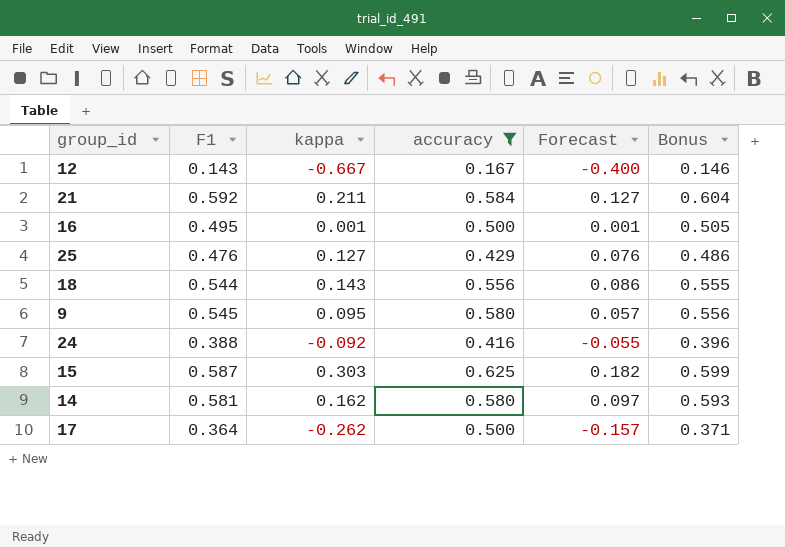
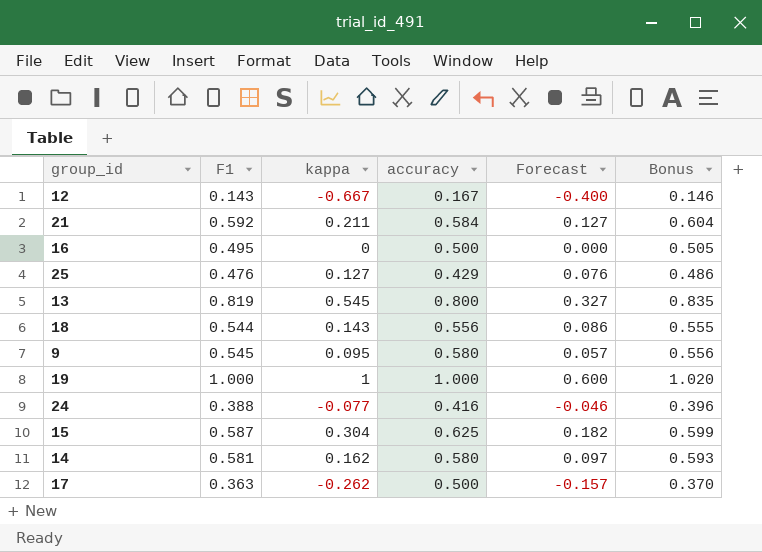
filter: accuracy <= 0.625 -> none
16 | kappa: 0.001 -> 0
16 | Forecast: 0.001 -> 0.000
24 | kappa: -0.092 -> -0.077
24 | Forecast: -0.055 -> -0.046
15 | kappa: 0.303 -> 0.304
17 | F1: 0.364 -> 0.363
17 | Bonus: 0.371 -> 0.370

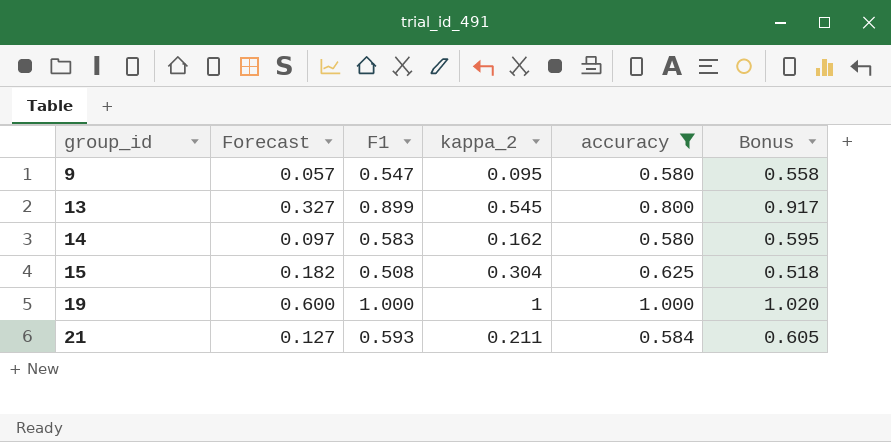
filter: none -> accuracy >= 0.580
row order: none -> group_id ascending
column Forecast | position: 5 -> 2
column name: kappa -> kappa_2
9 | F1: 0.545 -> 0.547
9 | Bonus: 0.556 -> 0.558
13 | F1: 0.819 -> 0.899
13 | Bonus: 0.835 -> 0.917
14 | F1: 0.581 -> 0.583
14 | Bonus: 0.593 -> 0.595
15 | F1: 0.587 -> 0.508
15 | Bonus: 0.599 -> 0.518
21 | F1: 0.592 -> 0.593
21 | Bonus: 0.604 -> 0.605

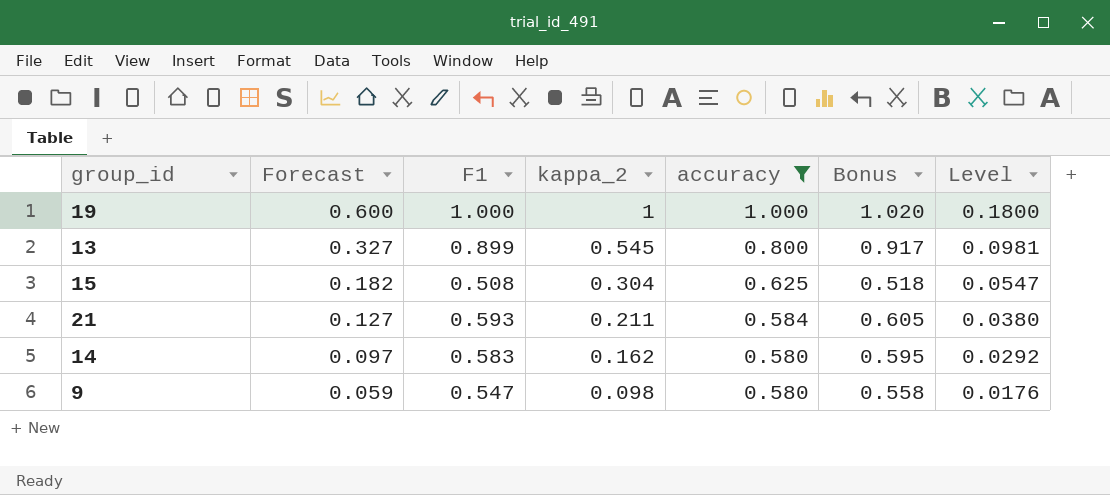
row order: group_id ascending -> Forecast descending
column Level | formula: none -> [kappa_2] * 0.18
9 | Forecast: 0.057 -> 0.059
9 | kappa_2: 0.095 -> 0.098

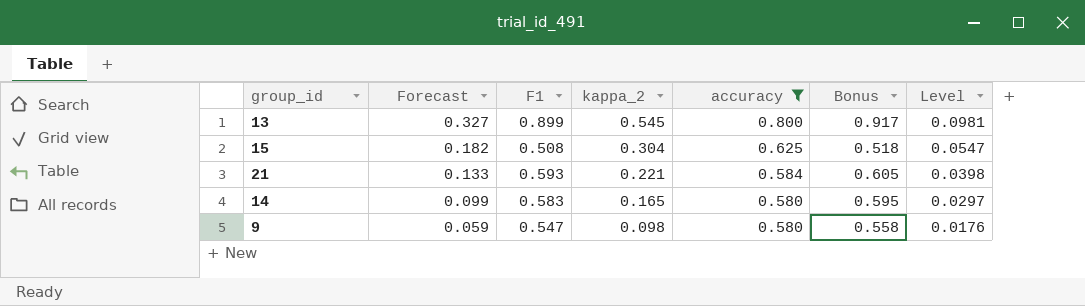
row 19: 0.600 | 1.000 | 1 | 1.000 | 1.020 | 0.1800 -> none
21 | Forecast: 0.127 -> 0.133
21 | kappa_2: 0.211 -> 0.221
21 | Level: 0.0380 -> 0.0398
14 | Forecast: 0.097 -> 0.099
14 | kappa_2: 0.162 -> 0.165
14 | Level: 0.0292 -> 0.0297

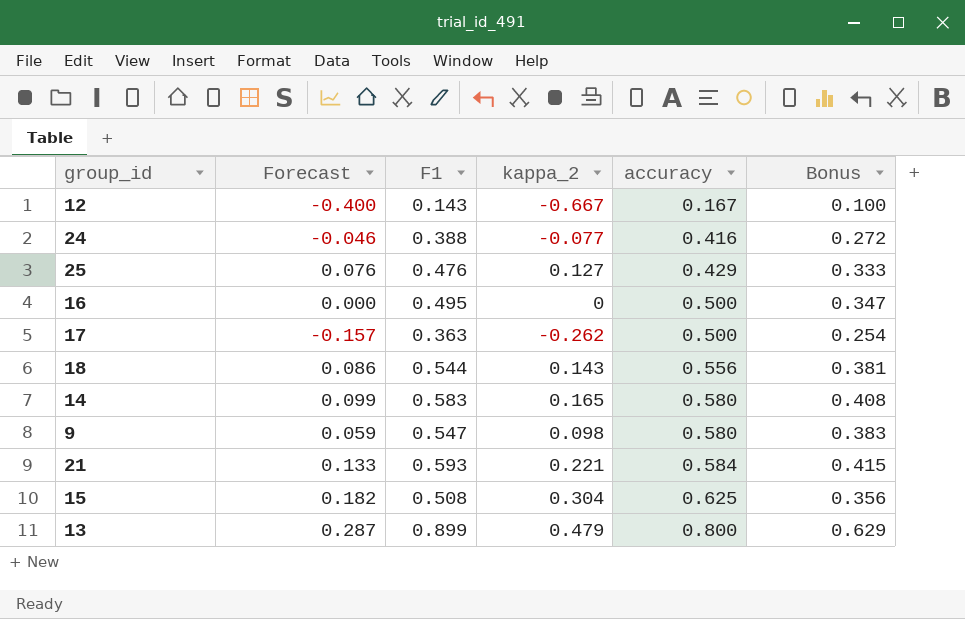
filter: accuracy >= 0.580 -> none
row order: Forecast descending -> accuracy ascending
column Level | formula: [kappa_2] * 0.18 -> none
column Bonus | formula: [F1] * 1.02 -> [F1] * 0.7
13 | Forecast: 0.327 -> 0.287
13 | kappa_2: 0.545 -> 0.479

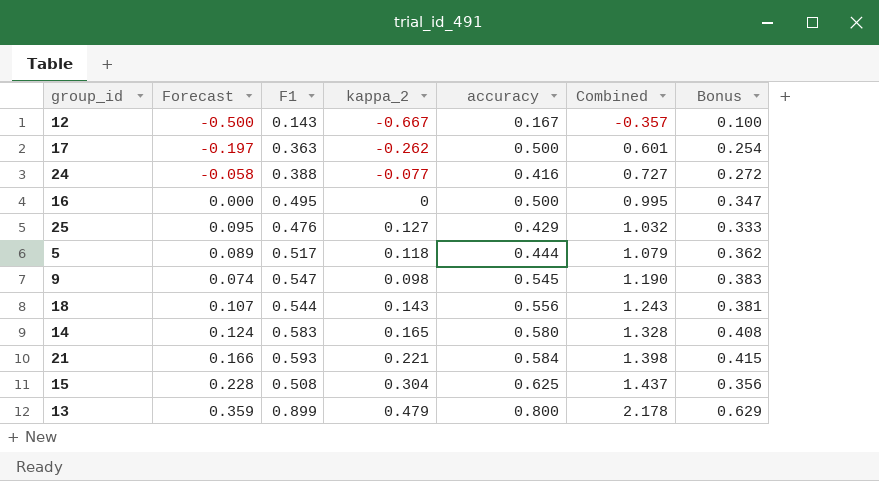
row order: accuracy ascending -> Combined ascending
column Forecast | formula: [kappa_2] * 0.6 -> [kappa_2] * 0.75
column Combined | formula: none -> [F1] + [kappa_2] + [accuracy]
row 5: none -> 0.089 | 0.517 | 0.118 | 0.444 | 1.079 | 0.362
9 | accuracy: 0.580 -> 0.545

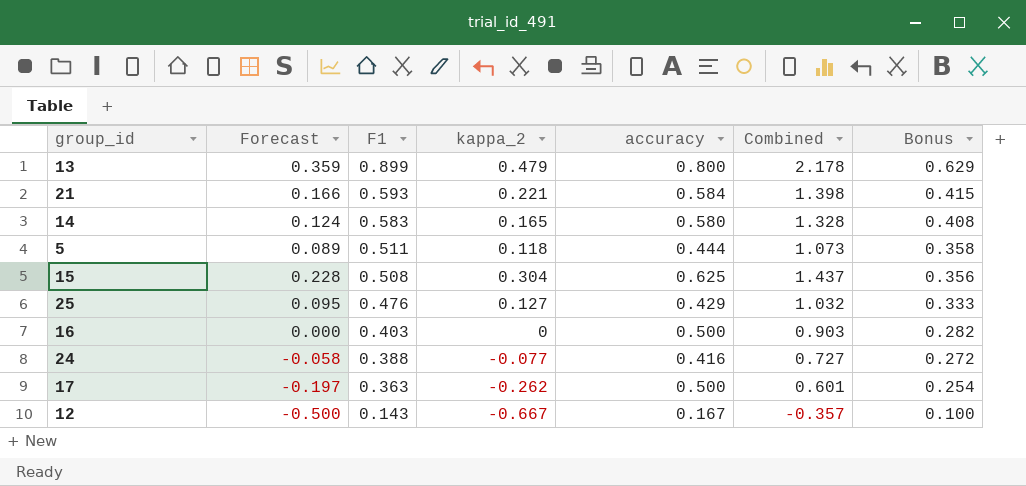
row order: Combined ascending -> F1 descending
row 9: 0.074 | 0.547 | 0.098 | 0.545 | 1.190 | 0.383 -> none
row 18: 0.107 | 0.544 | 0.143 | 0.556 | 1.243 | 0.381 -> none
5 | F1: 0.517 -> 0.511
5 | Combined: 1.079 -> 1.073
5 | Bonus: 0.362 -> 0.358
16 | F1: 0.495 -> 0.403
16 | Combined: 0.995 -> 0.903
16 | Bonus: 0.347 -> 0.282

